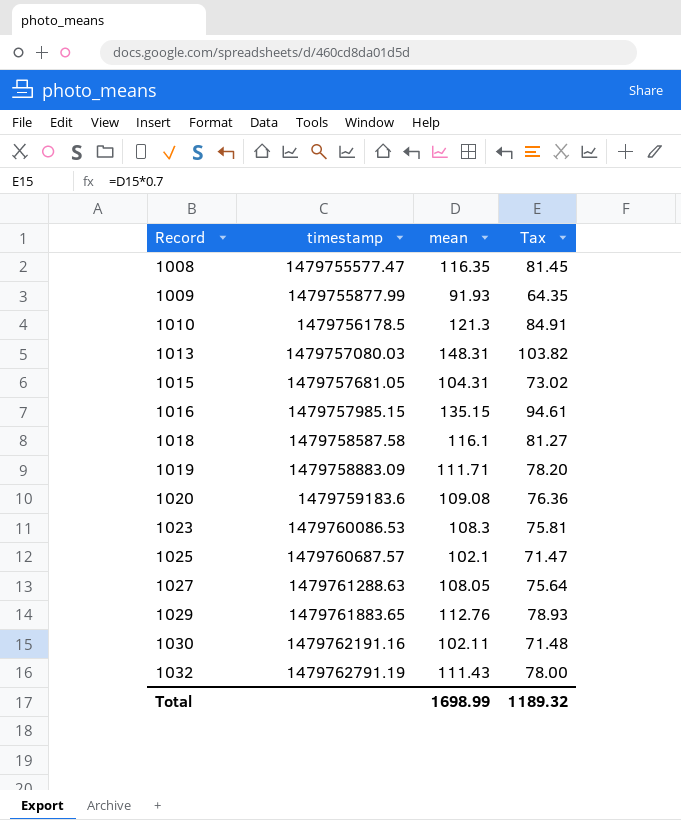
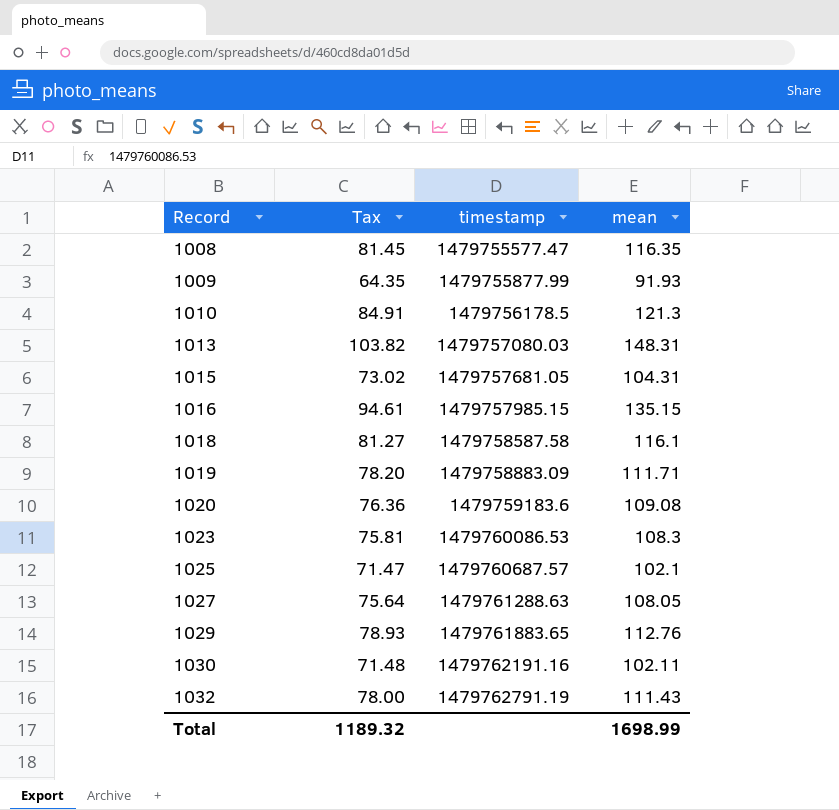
column Tax | position: 4 -> 2

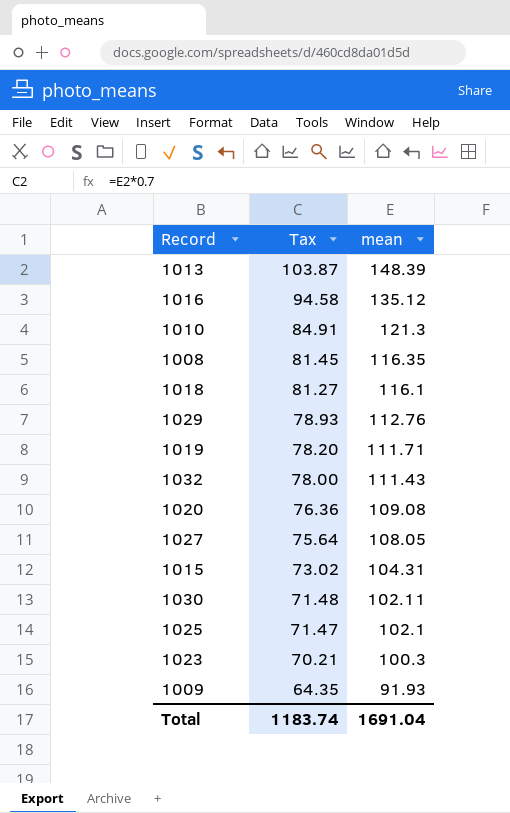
row order: Record ascending -> Tax descending
column timestamp | position: 3 -> none
1013 | Tax: 103.82 -> 103.87
1013 | mean: 148.31 -> 148.39
1016 | Tax: 94.61 -> 94.58
1016 | mean: 135.15 -> 135.12
1023 | Tax: 75.81 -> 70.21
1023 | mean: 108.3 -> 100.3
Total | Tax: 1189.32 -> 1183.74
Total | mean: 1698.99 -> 1691.04

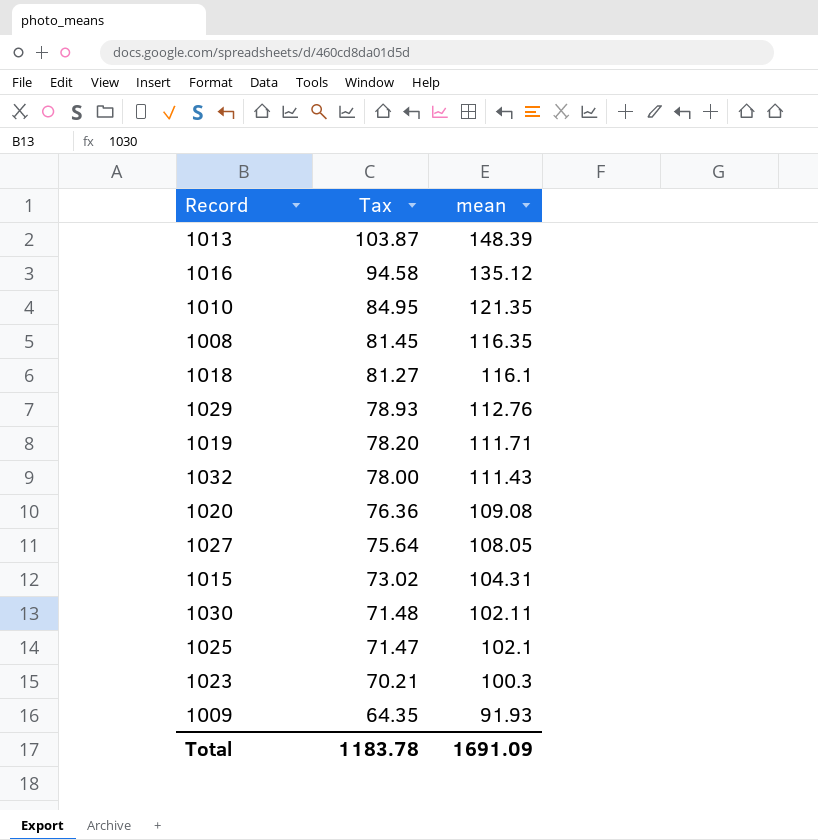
1010 | Tax: 84.91 -> 84.95
1010 | mean: 121.3 -> 121.35
Total | Tax: 1183.74 -> 1183.78
Total | mean: 1691.04 -> 1691.09

